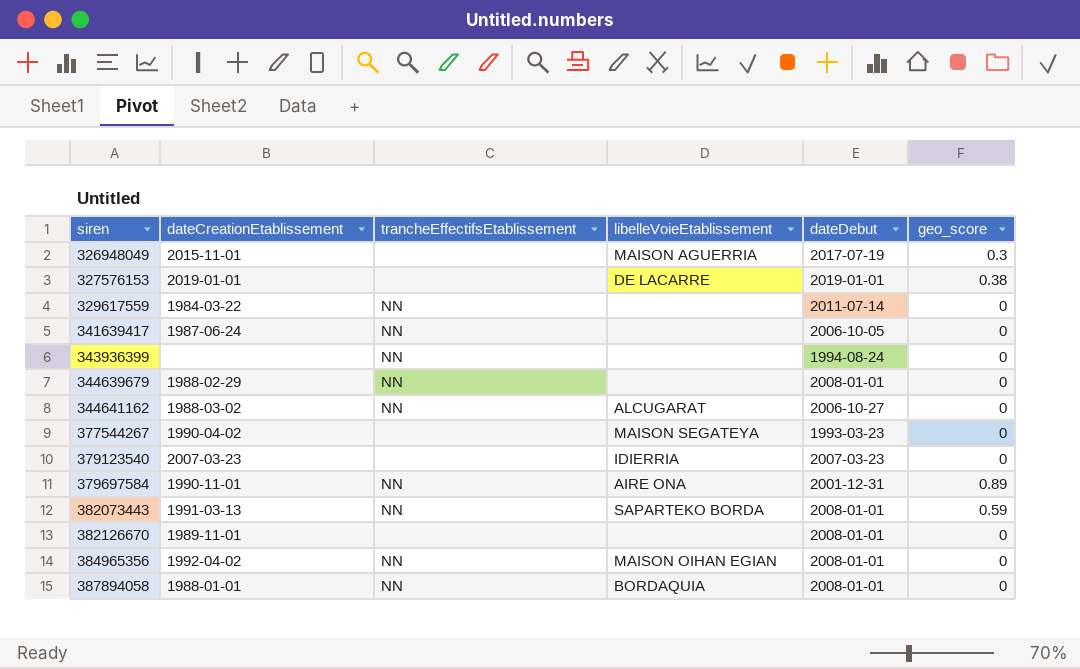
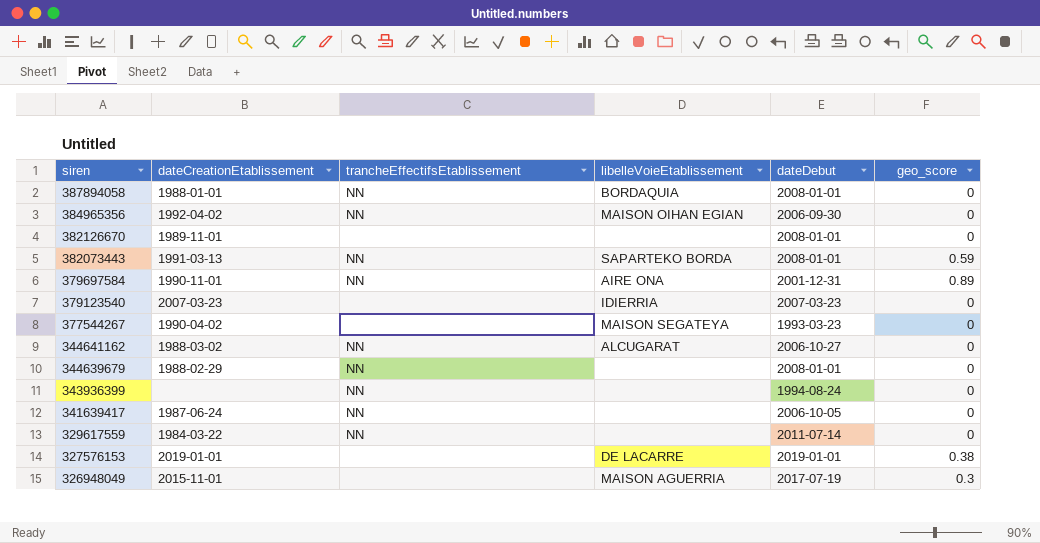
row order: siren ascending -> siren descending
384965356 | dateDebut: 2008-01-01 -> 2006-09-30

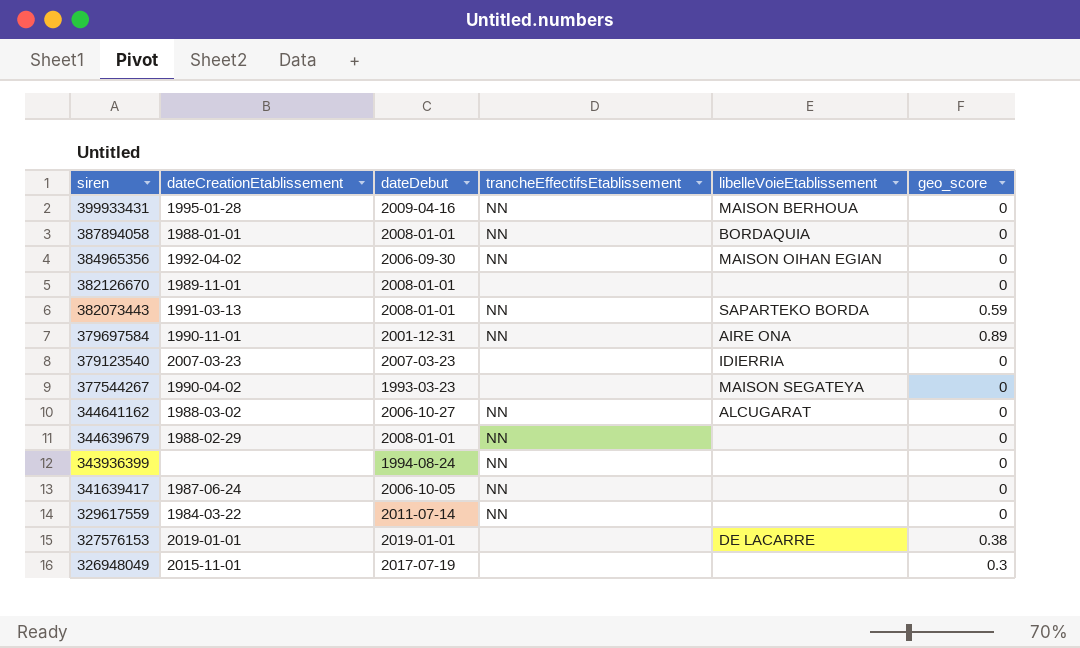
column dateDebut | position: 5 -> 3
row 399933431: none -> 1995-01-28 | 2009-04-16 | NN | MAISON BERHOUA | 0
326948049 | libelleVoieEtablissement: MAISON AGUERRIA -> none

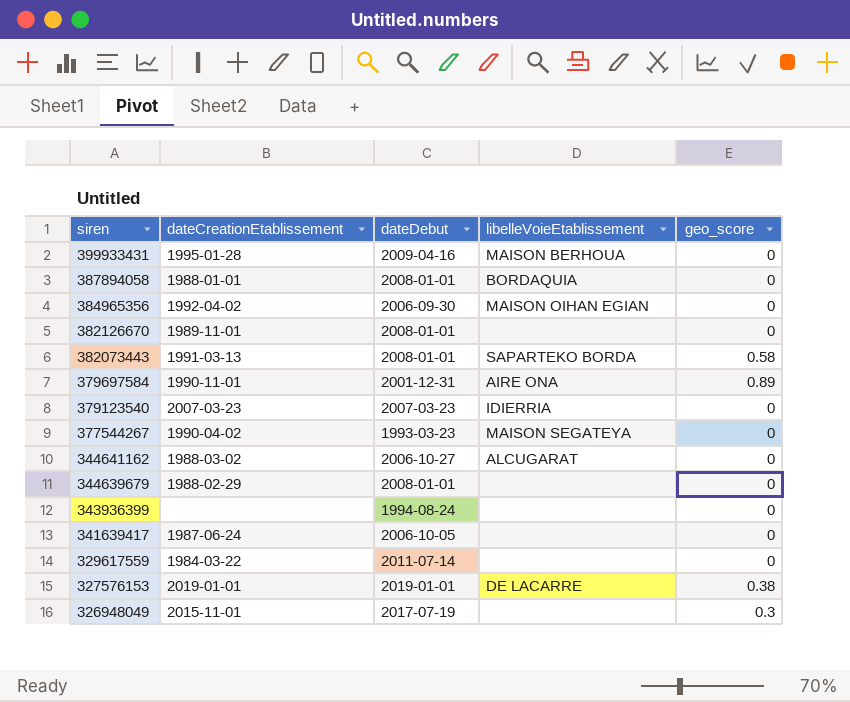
column trancheEffectifsEtablissement | position: 4 -> none
382073443 | geo_score: 0.59 -> 0.58

